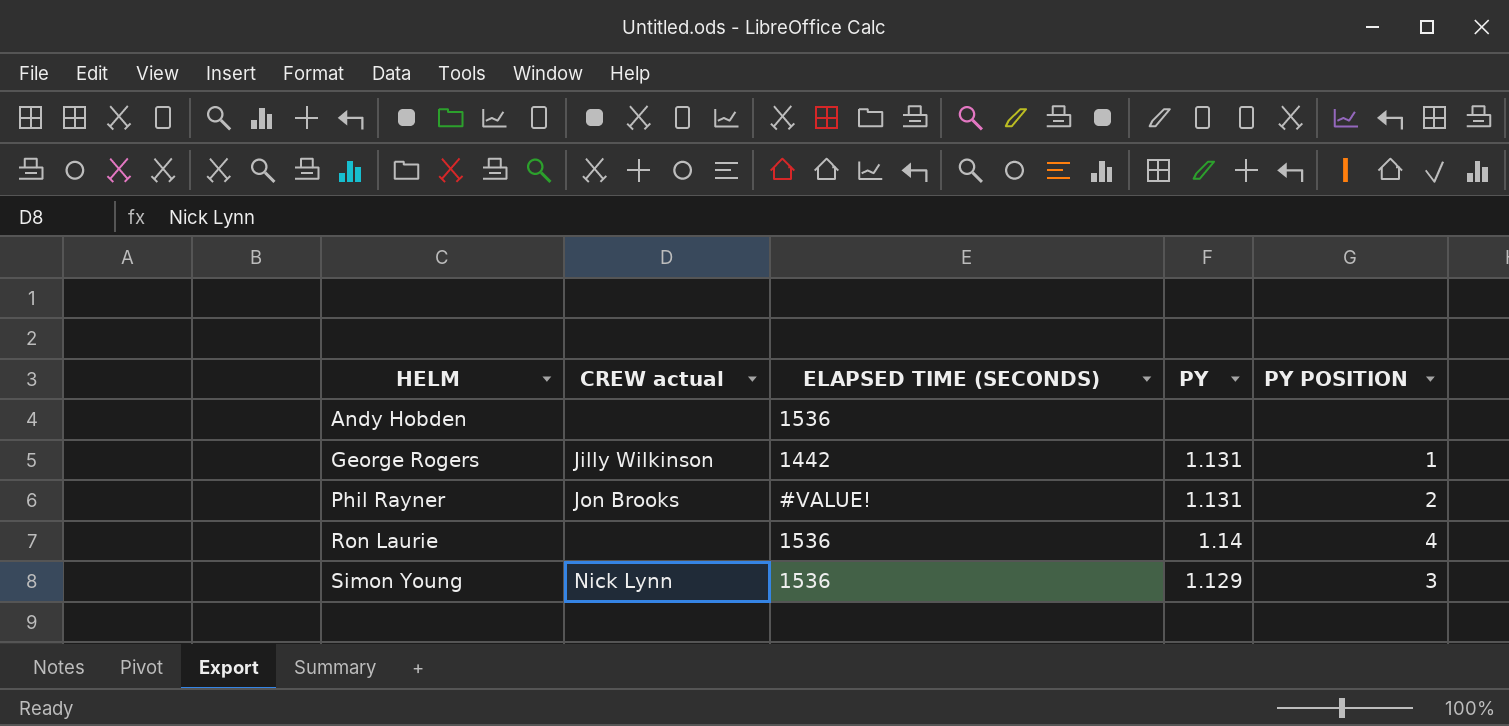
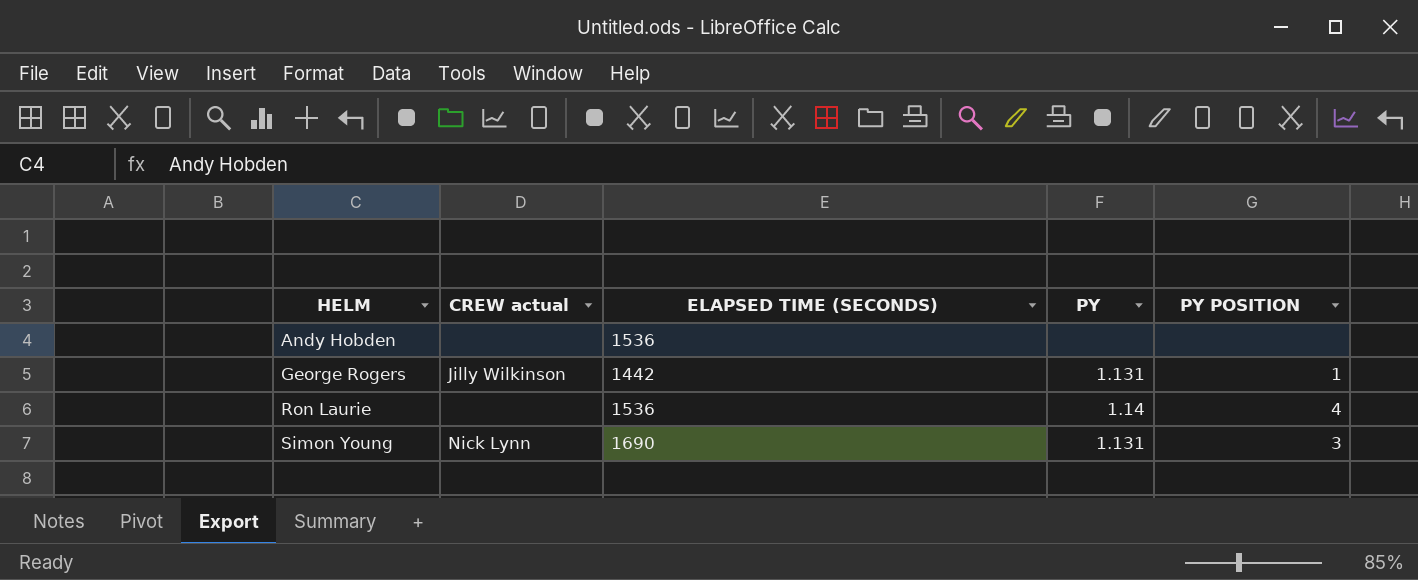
row Phil Rayner: Jon Brooks | #VALUE! | 1.131 | 2 -> none
Simon Young | ELAPSED TIME (SECONDS): 1536 -> 1690
Simon Young | PY: 1.129 -> 1.131

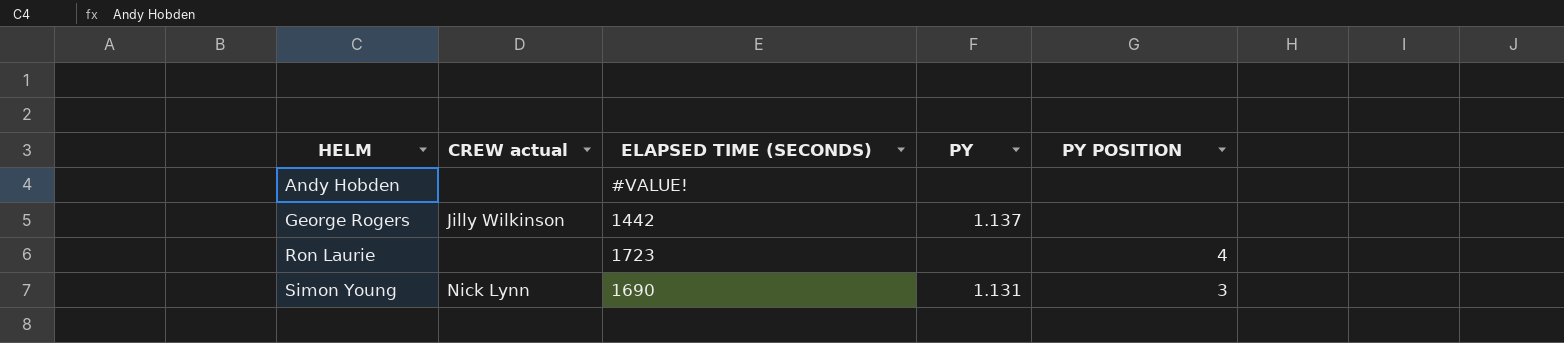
Andy Hobden | ELAPSED TIME (SECONDS): 1536 -> #VALUE!
George Rogers | PY: 1.131 -> 1.137
George Rogers | PY POSITION: 1 -> none
Ron Laurie | ELAPSED TIME (SECONDS): 1536 -> 1723
Ron Laurie | PY: 1.14 -> none

